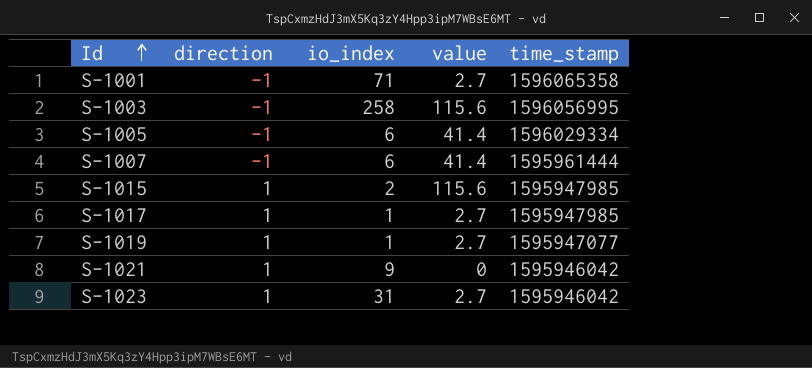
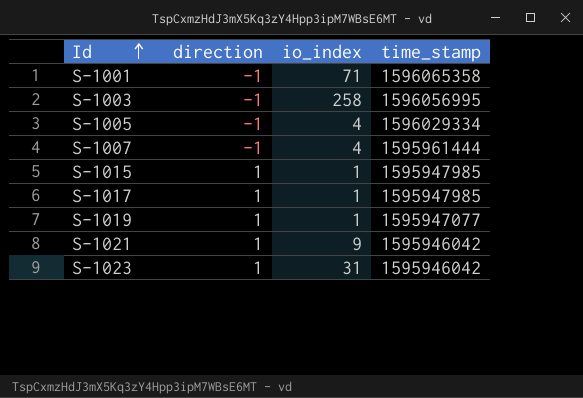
column value | position: 4 -> none
S-1005 | io_index: 6 -> 4
S-1007 | io_index: 6 -> 4
S-1015 | io_index: 2 -> 1

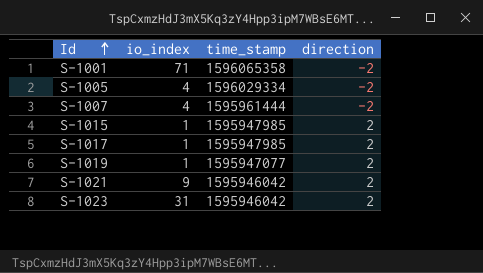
column direction | position: 2 -> 4
row S-1003: -1 | 258 | 1596056995 -> none
S-1001 | direction: -1 -> -2
S-1005 | direction: -1 -> -2
S-1007 | direction: -1 -> -2
S-1015 | direction: 1 -> 2
S-1017 | direction: 1 -> 2
S-1019 | direction: 1 -> 2
S-1021 | direction: 1 -> 2
S-1023 | direction: 1 -> 2

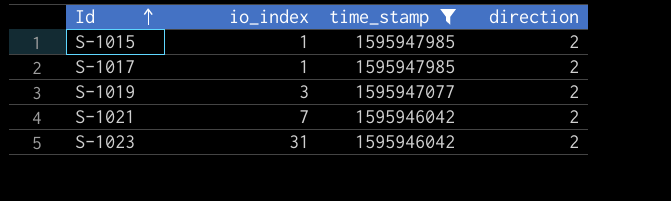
filter: none -> time_stamp <= 1595947985
S-1019 | io_index: 1 -> 3
S-1021 | io_index: 9 -> 7

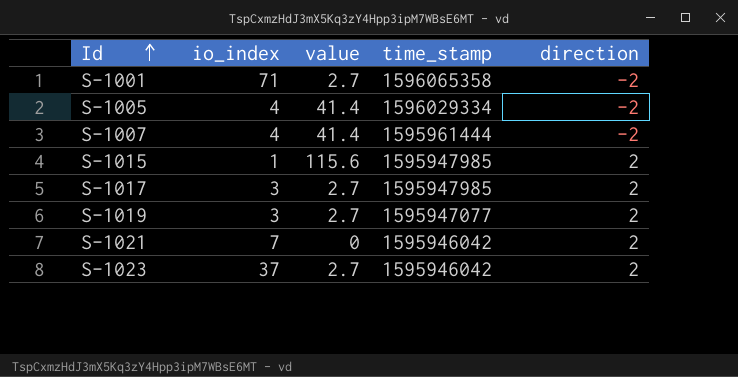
filter: time_stamp <= 1595947985 -> none
column value | position: none -> 3
S-1017 | io_index: 1 -> 3
S-1023 | io_index: 31 -> 37

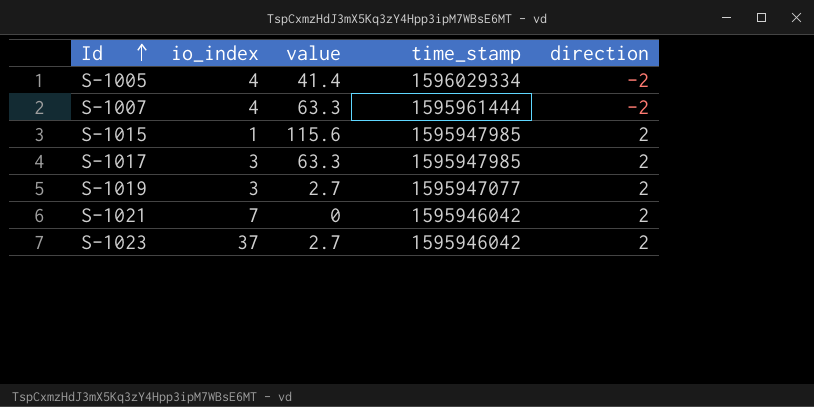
row S-1001: 71 | 2.7 | 1596065358 | -2 -> none
S-1007 | value: 41.4 -> 63.3
S-1017 | value: 2.7 -> 63.3

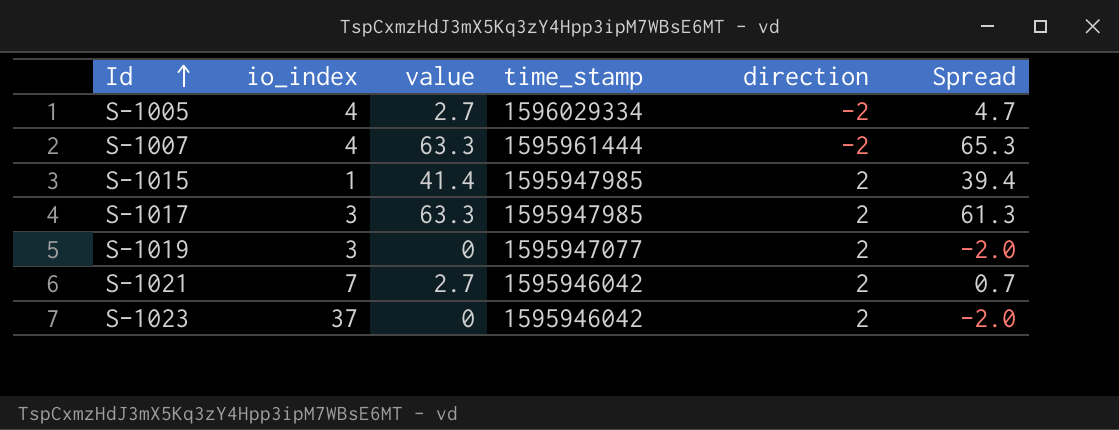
column Spread | formula: none -> [value] - [direction]
S-1005 | value: 41.4 -> 2.7
S-1015 | value: 115.6 -> 41.4
S-1019 | value: 2.7 -> 0
S-1021 | value: 0 -> 2.7
S-1023 | value: 2.7 -> 0

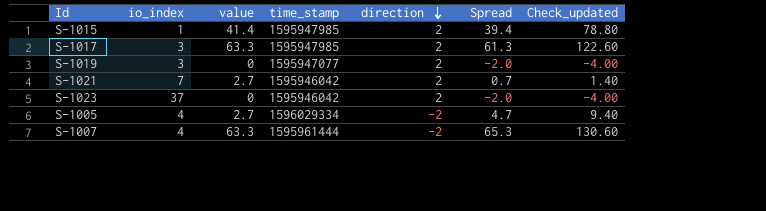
row order: Id ascending -> direction descending
column Check_updated | formula: none -> [Spread] * 2

